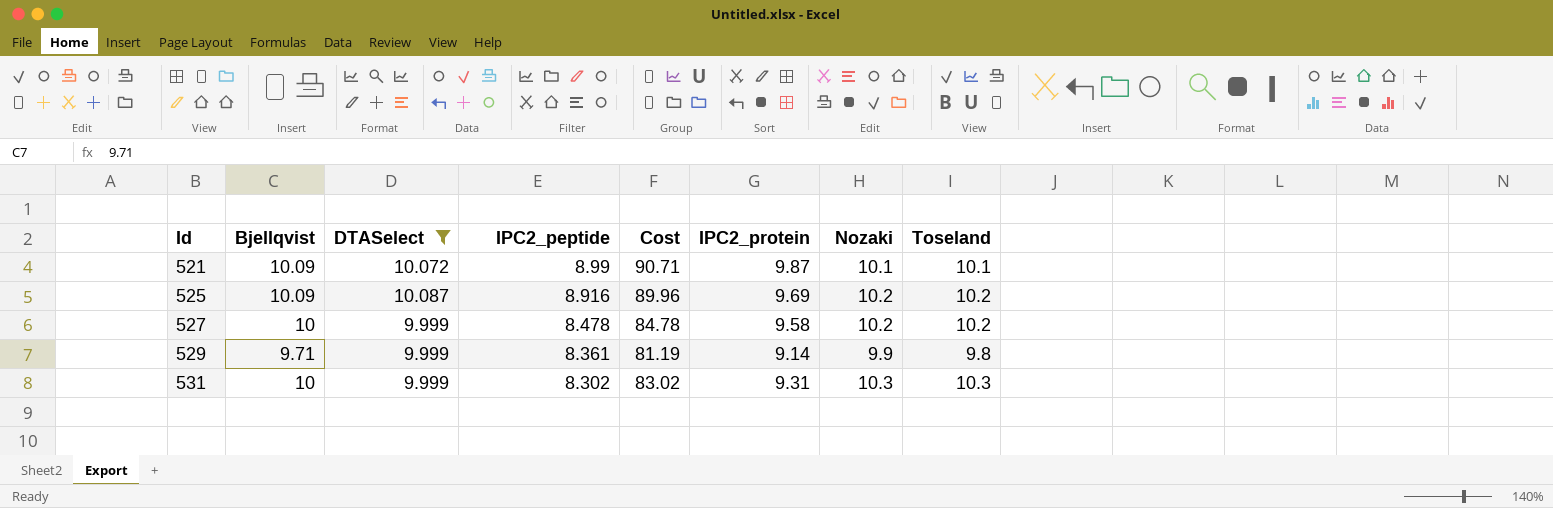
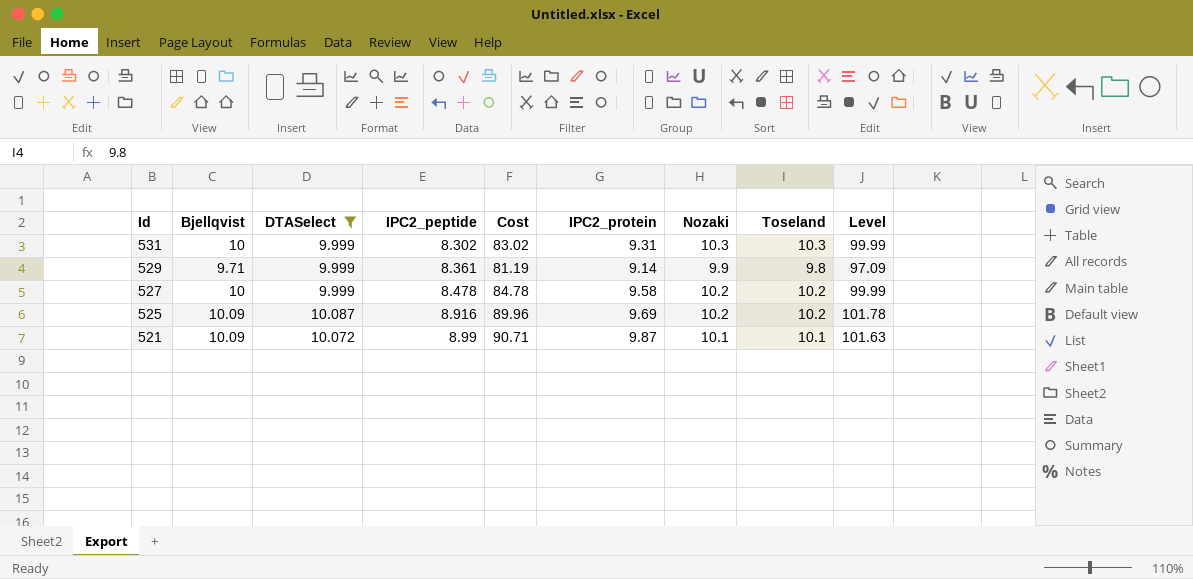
row order: Id ascending -> Id descending
column Level | formula: none -> [Bjellqvist] * [DTASelect]

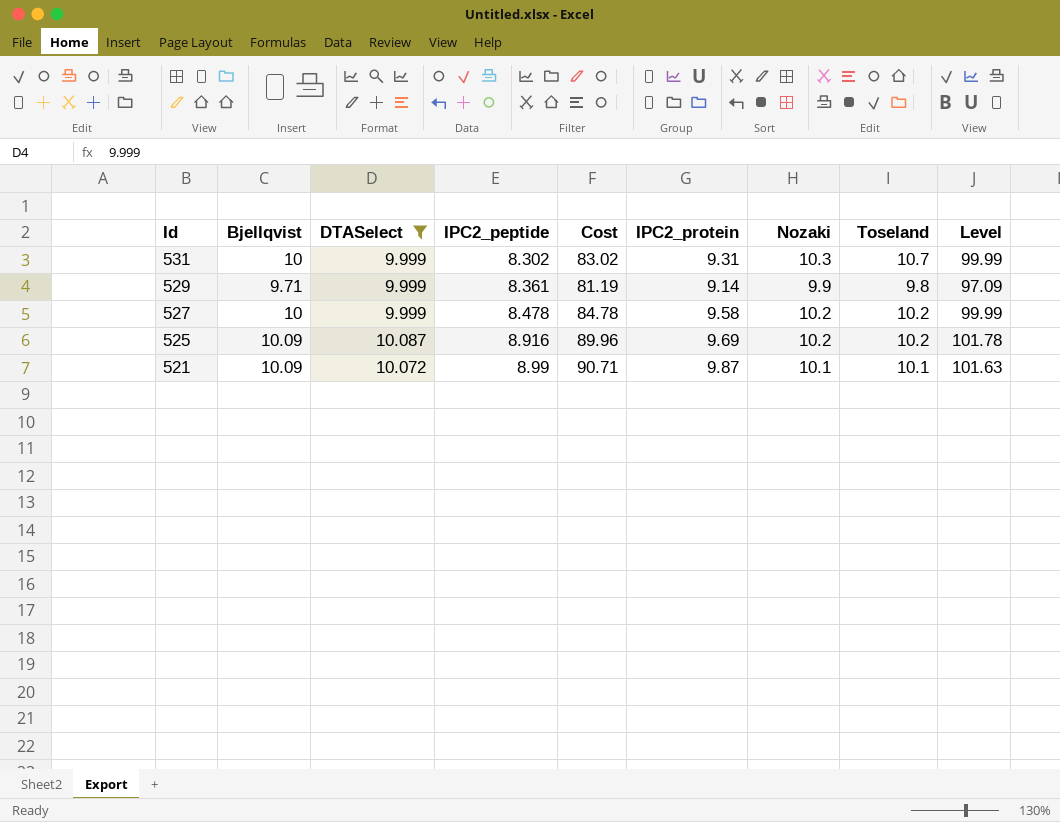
531 | Toseland: 10.3 -> 10.7

